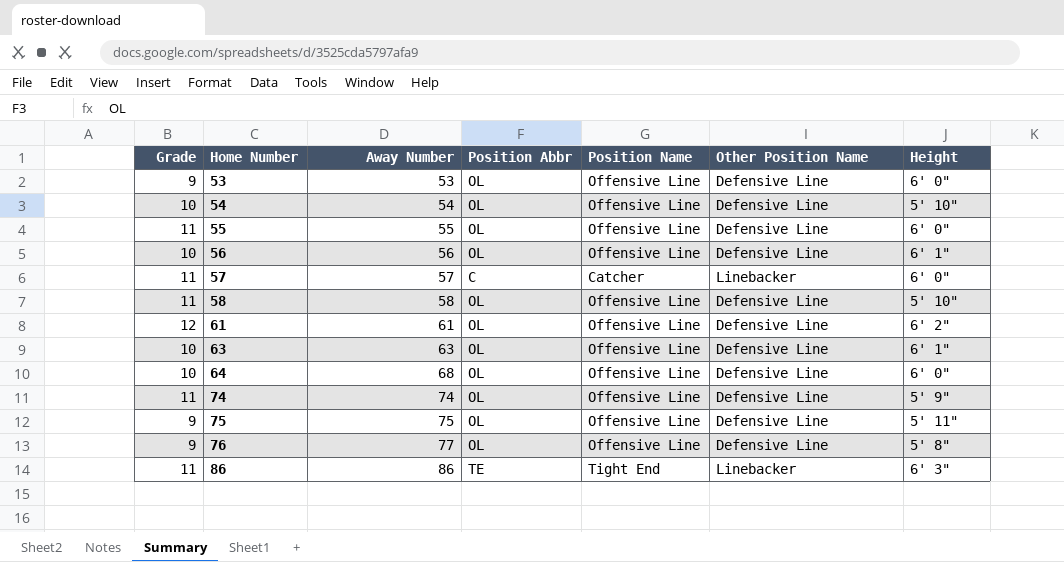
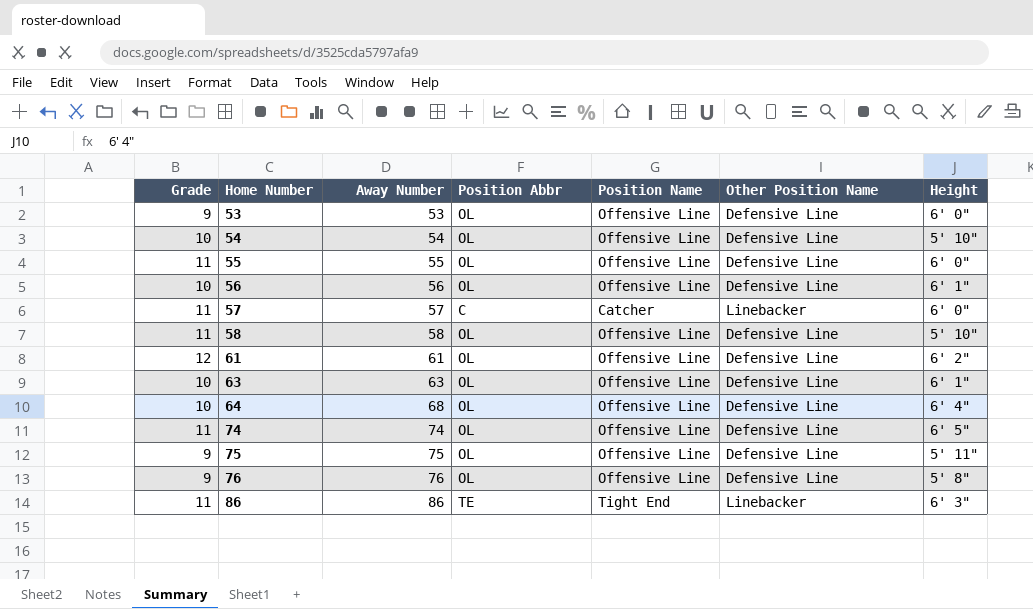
64 | Height: 6' 0" -> 6' 4"
74 | Height: 5' 9" -> 6' 5"
76 | Away Number: 77 -> 76

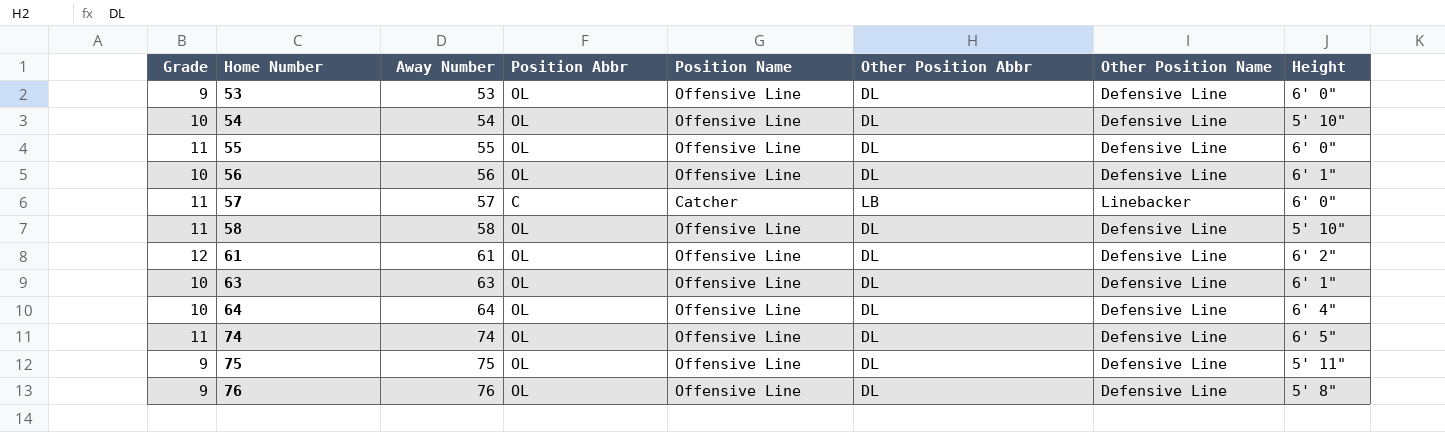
column Other Position Abbr | position: none -> 6
row 86: 11 | 86 | TE | Tight End | Linebacker | 6' 3" -> none
64 | Away Number: 68 -> 64

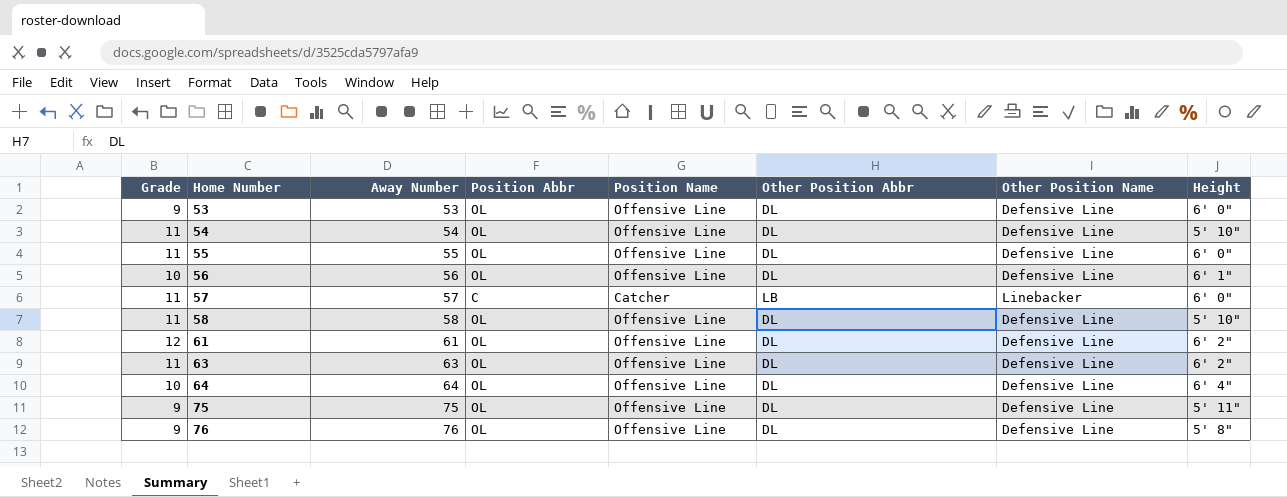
row 74: 11 | 74 | OL | Offensive Line | DL | Defensive Line | 6' 5" -> none
54 | Grade: 10 -> 11
63 | Grade: 10 -> 11
63 | Height: 6' 1" -> 6' 2"

